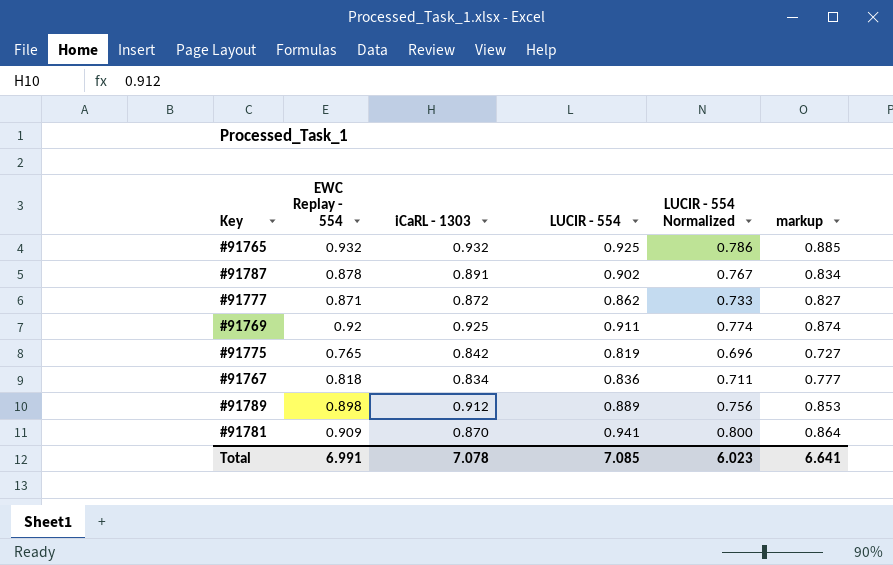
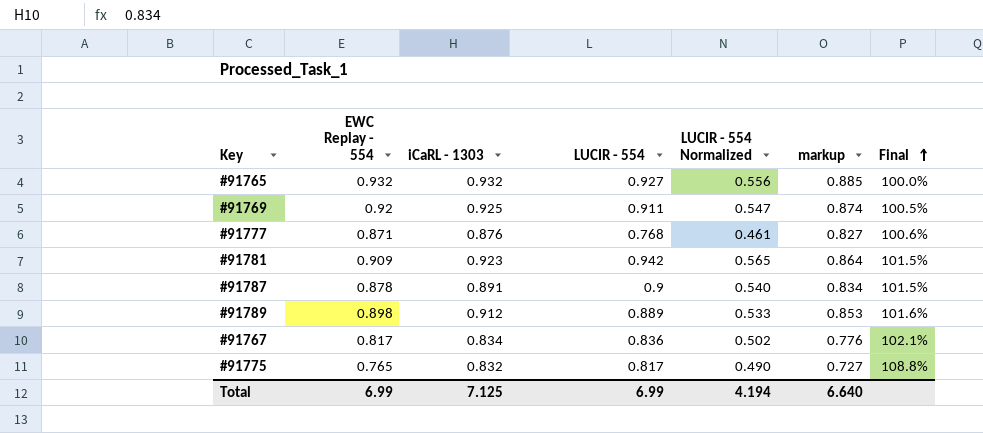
row order: none -> Final ascending
column LUCIR - 554 Normalized | formula: [LUCIR - 554] * 0.85 -> [LUCIR - 554] * 0.6
column Final | formula: none -> [iCaRL - 1303] / [EWC Replay - 554]
#91765 | LUCIR - 554: 0.925 -> 0.927
#91777 | iCaRL - 1303: 0.872 -> 0.876
#91777 | LUCIR - 554: 0.862 -> 0.768
#91781 | iCaRL - 1303: 0.870 -> 0.923
#91781 | LUCIR - 554: 0.941 -> 0.942
#91787 | LUCIR - 554: 0.902 -> 0.9
#91767 | EWC Replay - 554: 0.818 -> 0.817
#91767 | markup: 0.777 -> 0.776
#91775 | iCaRL - 1303: 0.842 -> 0.832
#91775 | LUCIR - 554: 0.819 -> 0.817
Total | EWC Replay - 554: 6.991 -> 6.99
Total | iCaRL - 1303: 7.078 -> 7.125
Total | LUCIR - 554: 7.085 -> 6.99
Total | LUCIR - 554 Normalized: 6.023 -> 4.194
Total | markup: 6.641 -> 6.640

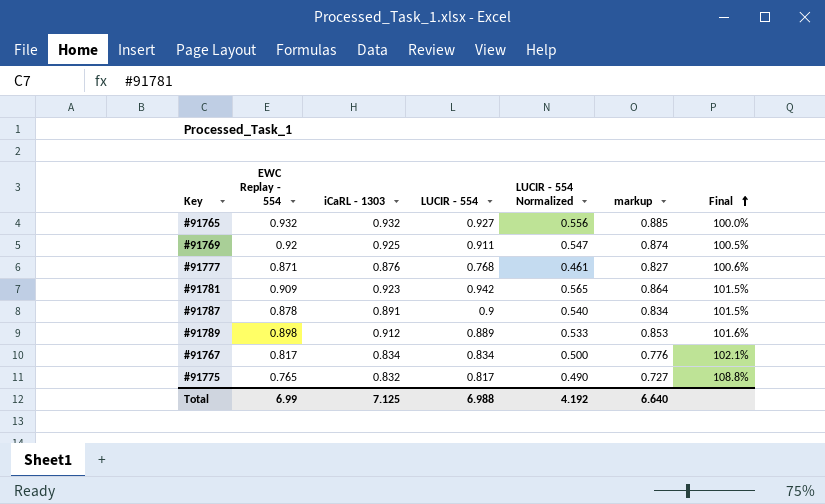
#91767 | LUCIR - 554: 0.836 -> 0.834
#91767 | LUCIR - 554 Normalized: 0.502 -> 0.500
Total | LUCIR - 554: 6.99 -> 6.988
Total | LUCIR - 554 Normalized: 4.194 -> 4.192

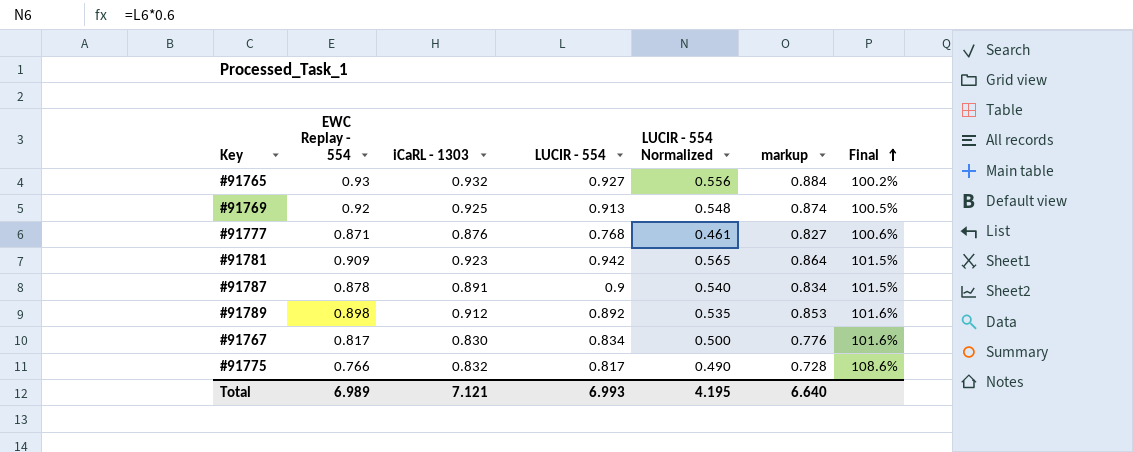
#91765 | EWC Replay - 554: 0.932 -> 0.93
#91765 | markup: 0.885 -> 0.884
#91765 | Final: 100.0% -> 100.2%
#91769 | LUCIR - 554: 0.911 -> 0.913
#91769 | LUCIR - 554 Normalized: 0.547 -> 0.548
#91789 | LUCIR - 554: 0.889 -> 0.892
#91789 | LUCIR - 554 Normalized: 0.533 -> 0.535
#91767 | iCaRL - 1303: 0.834 -> 0.830
#91767 | Final: 102.1% -> 101.6%
#91775 | EWC Replay - 554: 0.765 -> 0.766
#91775 | markup: 0.727 -> 0.728
#91775 | Final: 108.8% -> 108.6%
Total | EWC Replay - 554: 6.99 -> 6.989
Total | iCaRL - 1303: 7.125 -> 7.121
Total | LUCIR - 554: 6.988 -> 6.993
Total | LUCIR - 554 Normalized: 4.192 -> 4.195

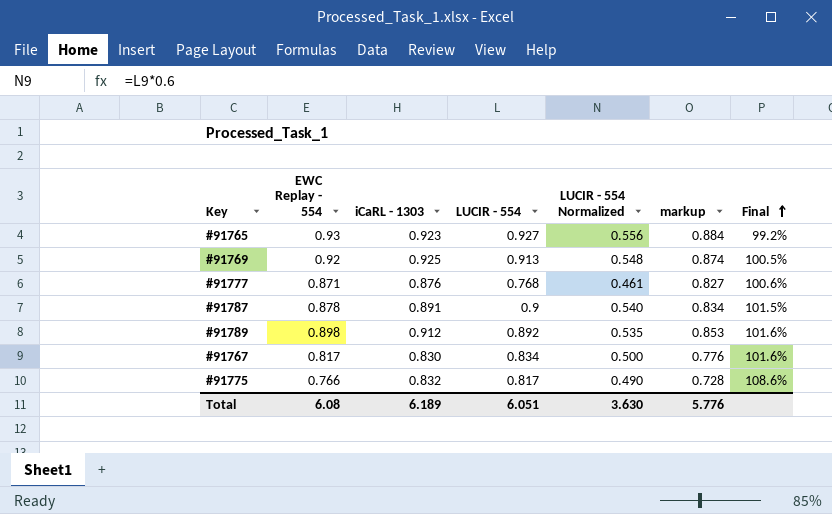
row #91781: 0.909 | 0.923 | 0.942 | 0.565 | 0.864 | 101.5% -> none
#91765 | iCaRL - 1303: 0.932 -> 0.923
#91765 | Final: 100.2% -> 99.2%
Total | EWC Replay - 554: 6.989 -> 6.08
Total | iCaRL - 1303: 7.121 -> 6.189
Total | LUCIR - 554: 6.993 -> 6.051
Total | LUCIR - 554 Normalized: 4.195 -> 3.630
Total | markup: 6.640 -> 5.776

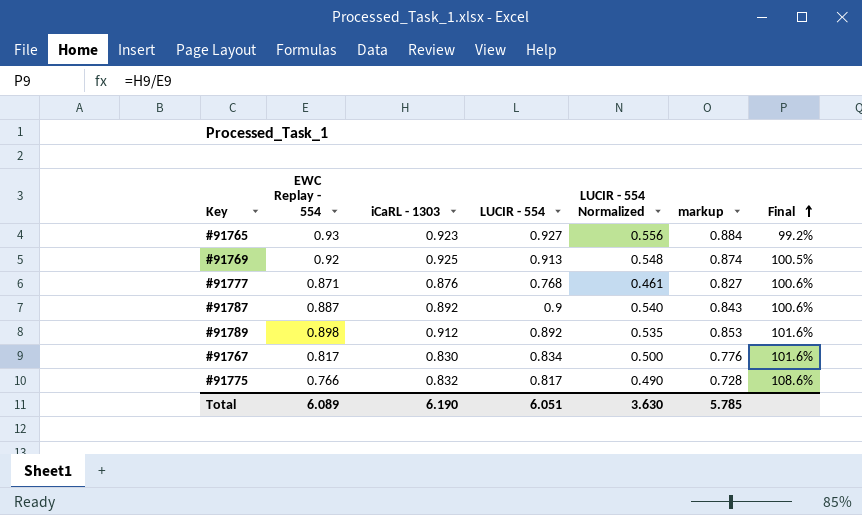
#91787 | EWC Replay - 554: 0.878 -> 0.887
#91787 | iCaRL - 1303: 0.891 -> 0.892
#91787 | markup: 0.834 -> 0.843
#91787 | Final: 101.5% -> 100.6%
Total | EWC Replay - 554: 6.08 -> 6.089
Total | iCaRL - 1303: 6.189 -> 6.190
Total | markup: 5.776 -> 5.785

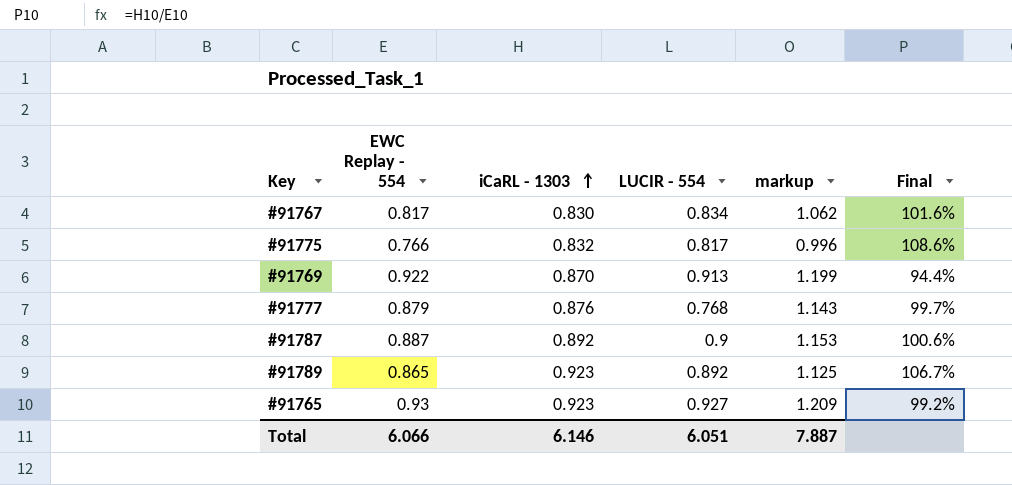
row order: Final ascending -> iCaRL - 1303 ascending
column LUCIR - 554 Normalized | formula: [LUCIR - 554] * 0.6 -> none
column markup | formula: [EWC Replay - 554] * 0.95 -> [EWC Replay - 554] * 1.3
#91769 | EWC Replay - 554: 0.92 -> 0.922
#91769 | iCaRL - 1303: 0.925 -> 0.870
#91769 | Final: 100.5% -> 94.4%
#91777 | EWC Replay - 554: 0.871 -> 0.879
#91777 | Final: 100.6% -> 99.7%
#91789 | EWC Replay - 554: 0.898 -> 0.865
#91789 | iCaRL - 1303: 0.912 -> 0.923
#91789 | Final: 101.6% -> 106.7%
Total | EWC Replay - 554: 6.089 -> 6.066
Total | iCaRL - 1303: 6.190 -> 6.146
Total | markup: 5.785 -> 7.887

